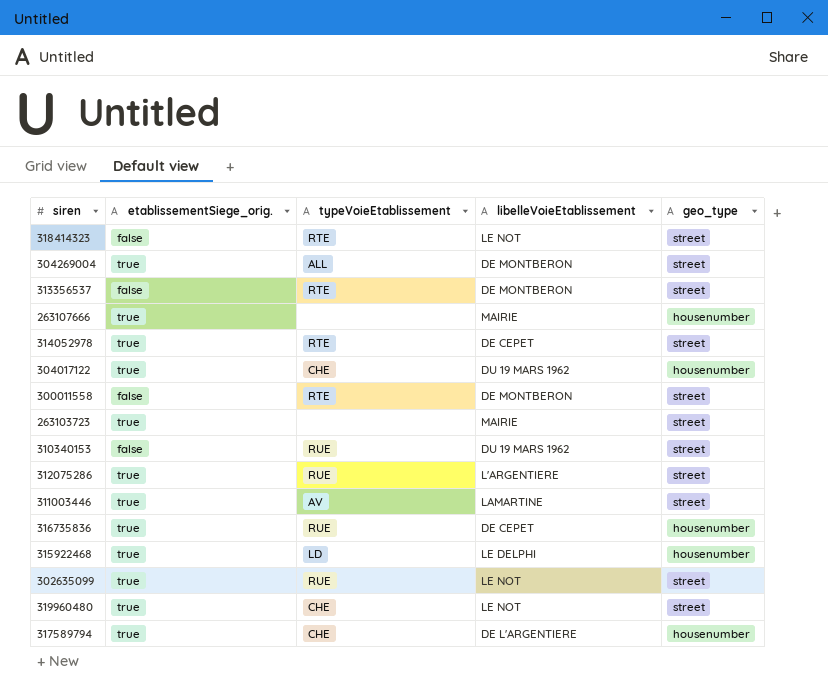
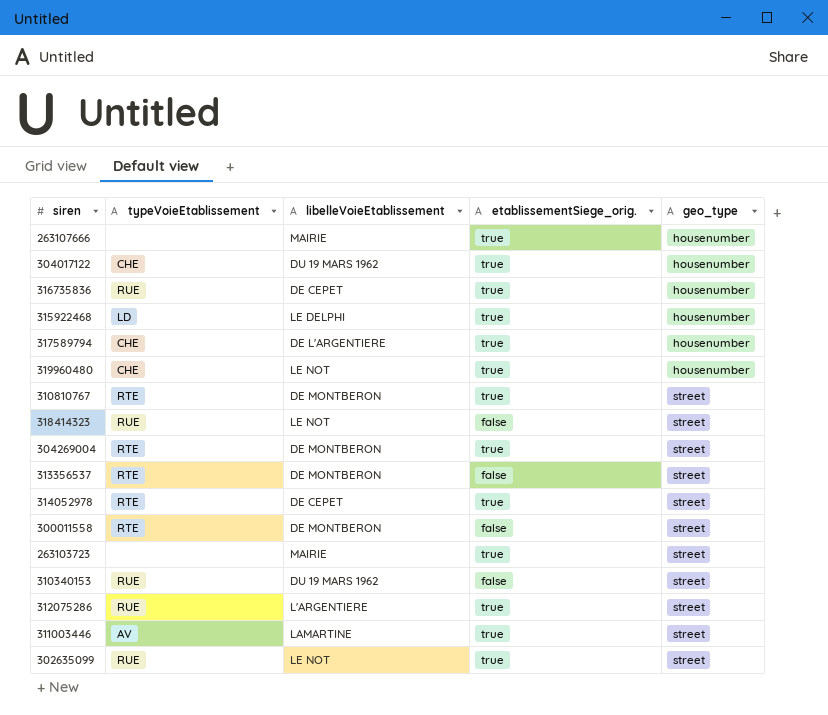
row order: none -> geo_type ascending
column etablissementSiege_orig. | position: 2 -> 4
319960480 | geo_type: street -> housenumber
row 310810767: none -> RTE | DE MONTBERON | true | street
318414323 | typeVoieEtablissement: RTE -> RUE
304269004 | typeVoieEtablissement: ALL -> RTE

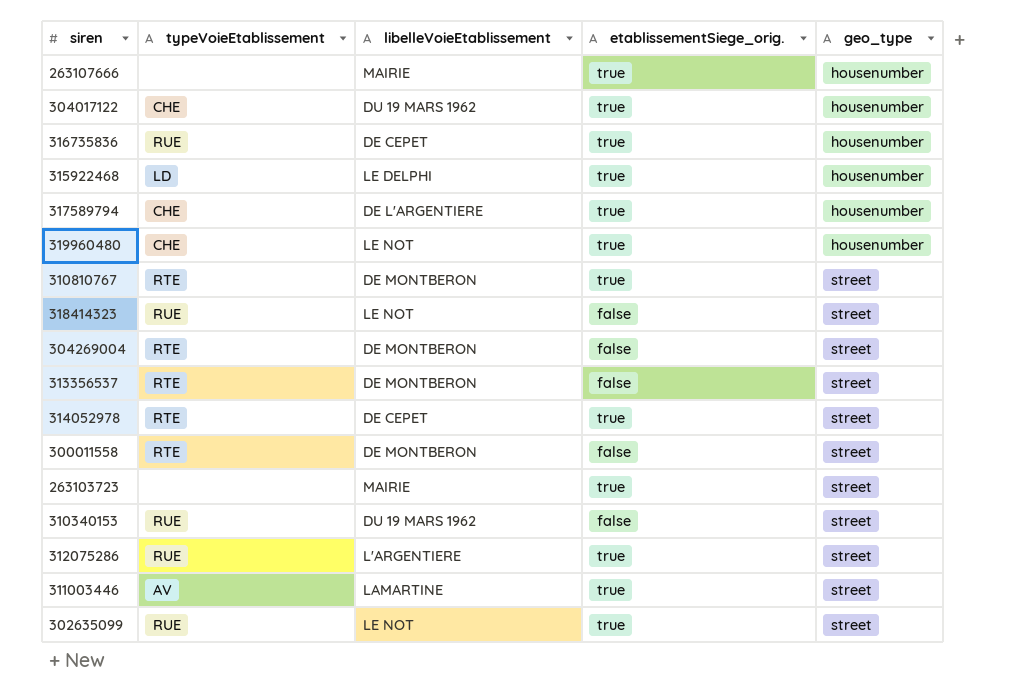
304269004 | etablissementSiege_orig.: true -> false

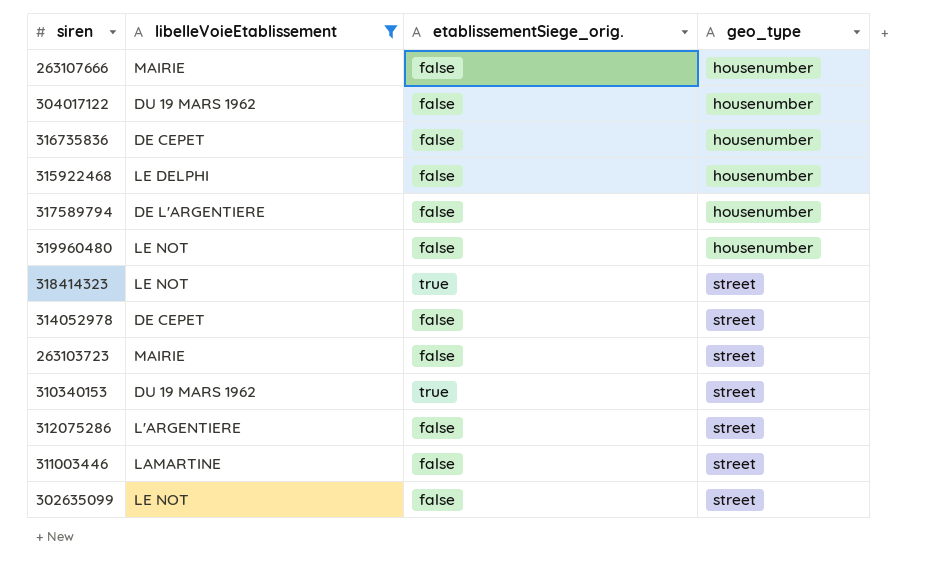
filter: none -> libelleVoieEtablissement != DE MONTBERON
column typeVoieEtablissement | position: 2 -> none
263107666 | etablissementSiege_orig.: true -> false
304017122 | etablissementSiege_orig.: true -> false
316735836 | etablissementSiege_orig.: true -> false
315922468 | etablissementSiege_orig.: true -> false
317589794 | etablissementSiege_orig.: true -> false
319960480 | etablissementSiege_orig.: true -> false
318414323 | etablissementSiege_orig.: false -> true
314052978 | etablissementSiege_orig.: true -> false
263103723 | etablissementSiege_orig.: true -> false
310340153 | etablissementSiege_orig.: false -> true
312075286 | etablissementSiege_orig.: true -> false
311003446 | etablissementSiege_orig.: true -> false
302635099 | etablissementSiege_orig.: true -> false

